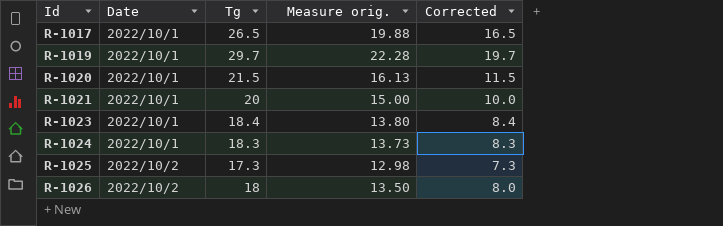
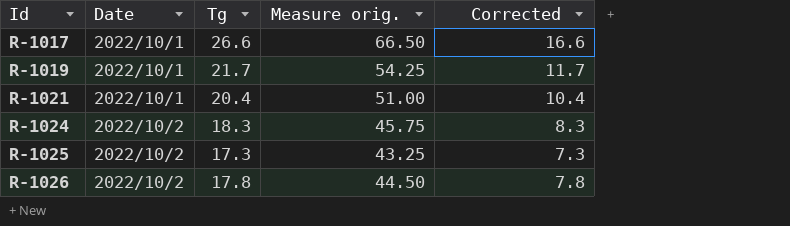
column Measure orig. | formula: [Tg] * 0.75 -> [Tg] * 2.5
row R-1020: 2022/10/1 | 21.5 | 16.13 | 11.5 -> none
row R-1023: 2022/10/1 | 18.4 | 13.80 | 8.4 -> none
R-1017 | Tg: 26.5 -> 26.6
R-1017 | Corrected: 16.5 -> 16.6
R-1019 | Tg: 29.7 -> 21.7
R-1019 | Corrected: 19.7 -> 11.7
R-1021 | Tg: 20 -> 20.4
R-1021 | Corrected: 10.0 -> 10.4
R-1024 | Date: 2022/10/1 -> 2022/10/2
R-1026 | Tg: 18 -> 17.8
R-1026 | Corrected: 8.0 -> 7.8

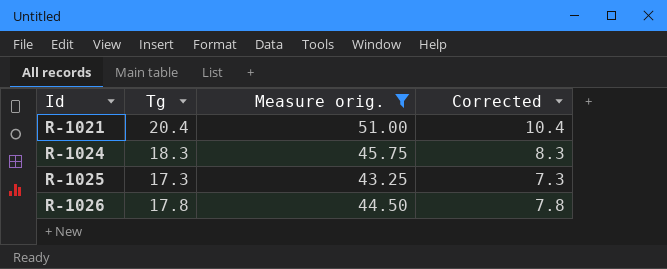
filter: none -> Measure orig. <= 51.00
column Date | position: 2 -> none

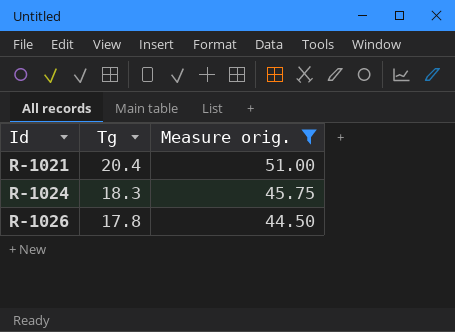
column Corrected | formula: [Tg] - 10 -> none
row R-1025: 17.3 | 43.25 | 7.3 -> none

